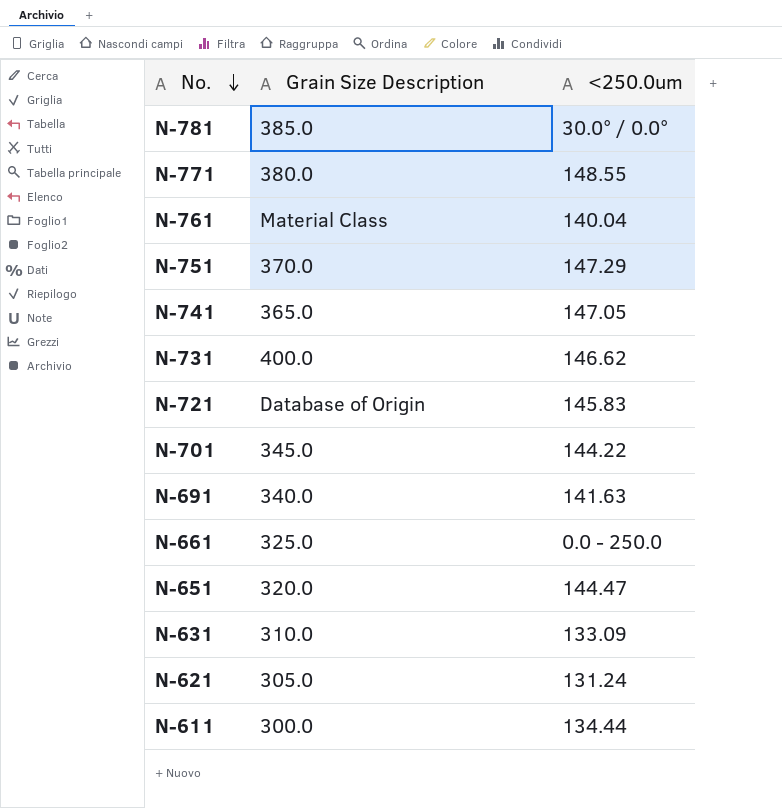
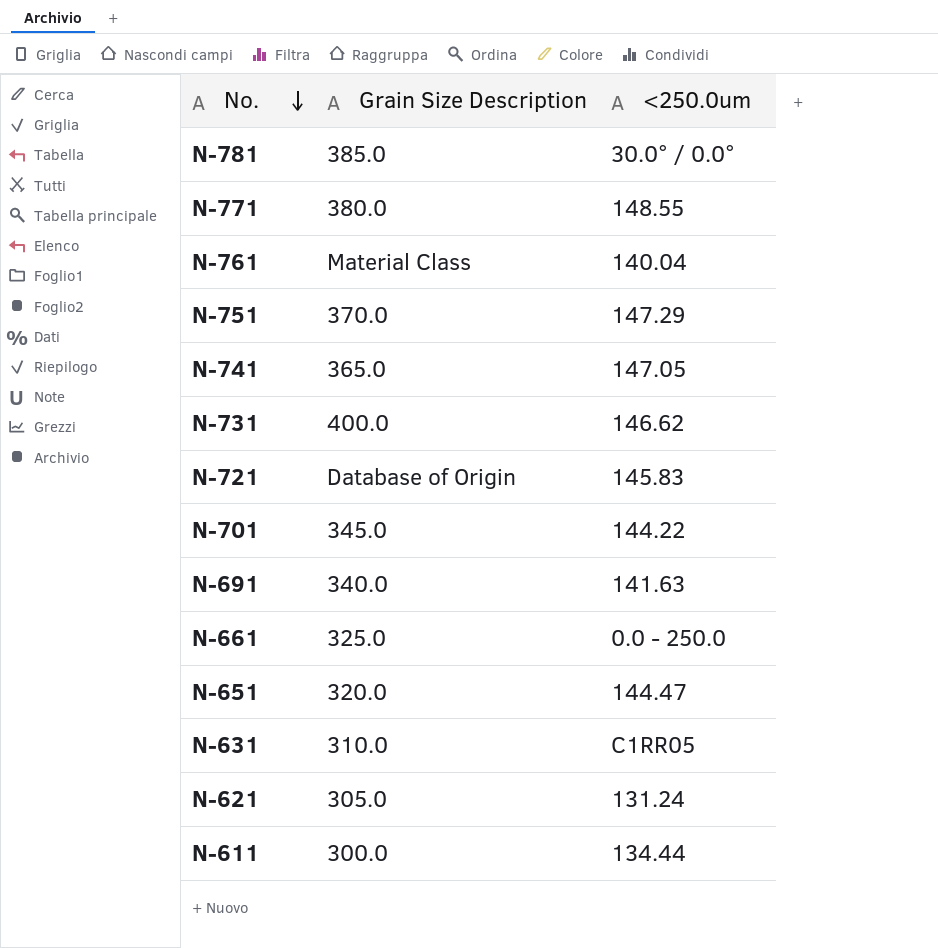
N-631 | <250.0um: 133.09 -> C1RR05

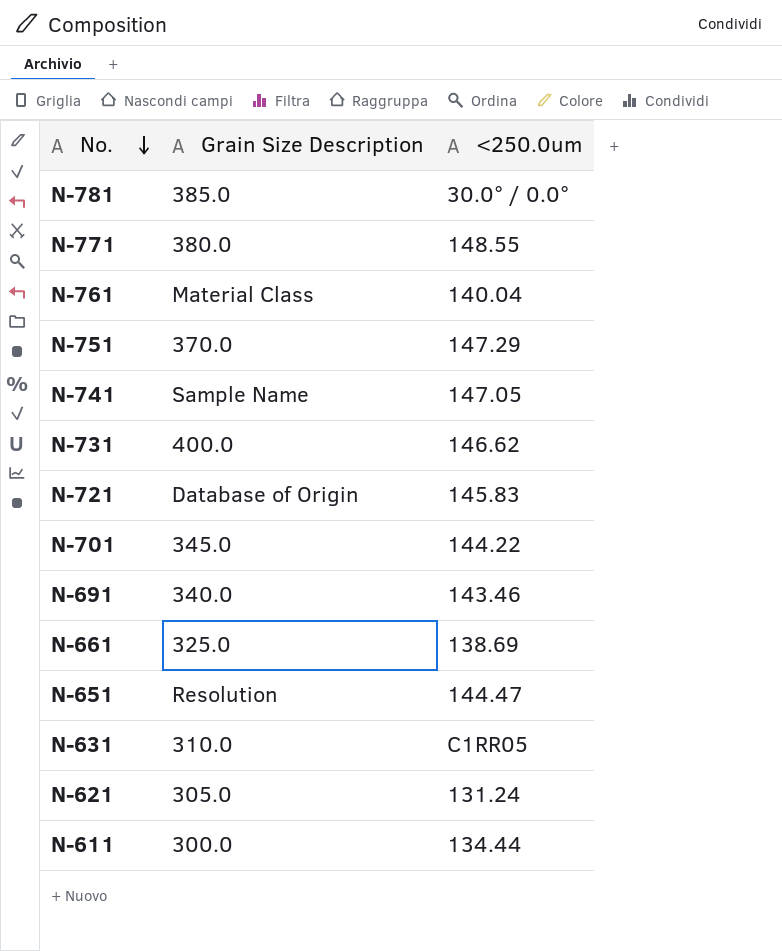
N-741 | Grain Size Description: 365.0 -> Sample Name
N-691 | <250.0um: 141.63 -> 143.46
N-661 | <250.0um: 0.0 - 250.0 -> 138.69
N-651 | Grain Size Description: 320.0 -> Resolution

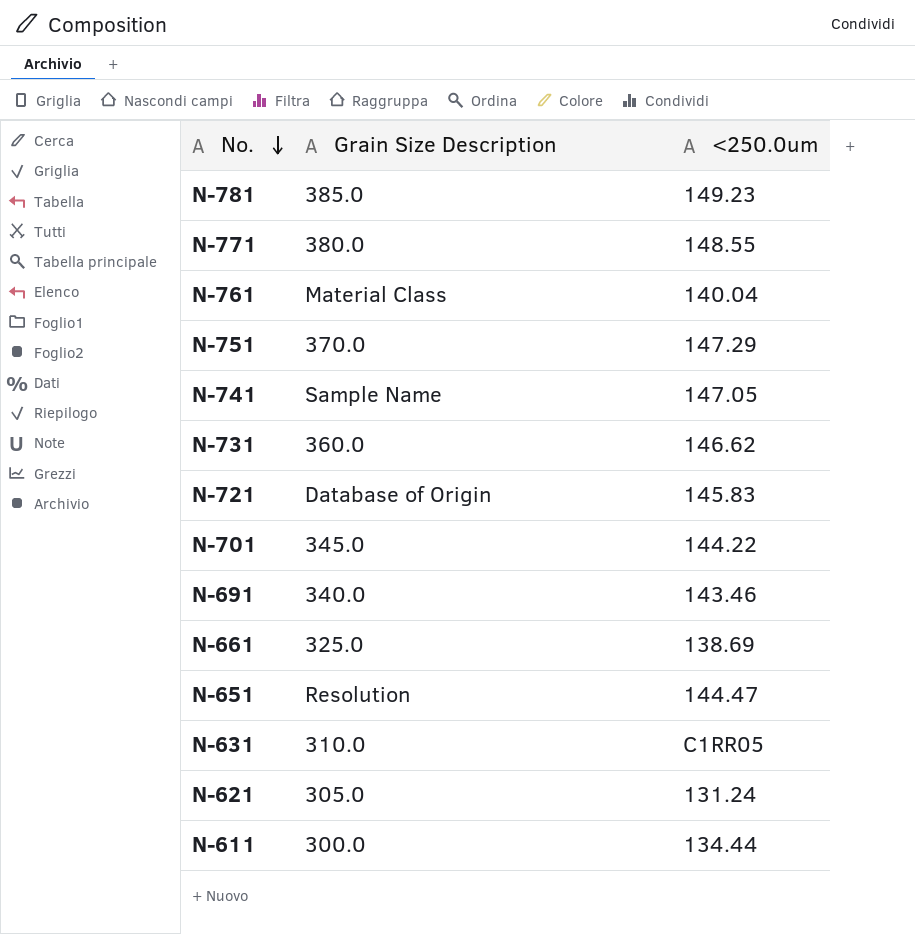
N-781 | <250.0um: 30.0° / 0.0° -> 149.23
N-731 | Grain Size Description: 400.0 -> 360.0

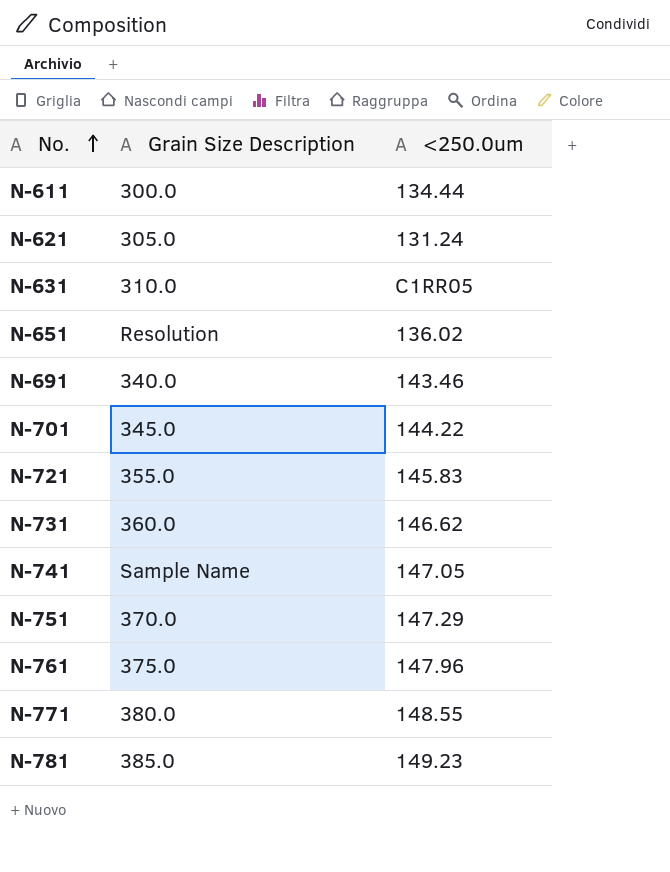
row order: No. descending -> No. ascending
row N-661: 325.0 | 138.69 -> none
N-651 | <250.0um: 144.47 -> 136.02
N-721 | Grain Size Description: Database of Origin -> 355.0
N-761 | Grain Size Description: Material Class -> 375.0
N-761 | <250.0um: 140.04 -> 147.96

